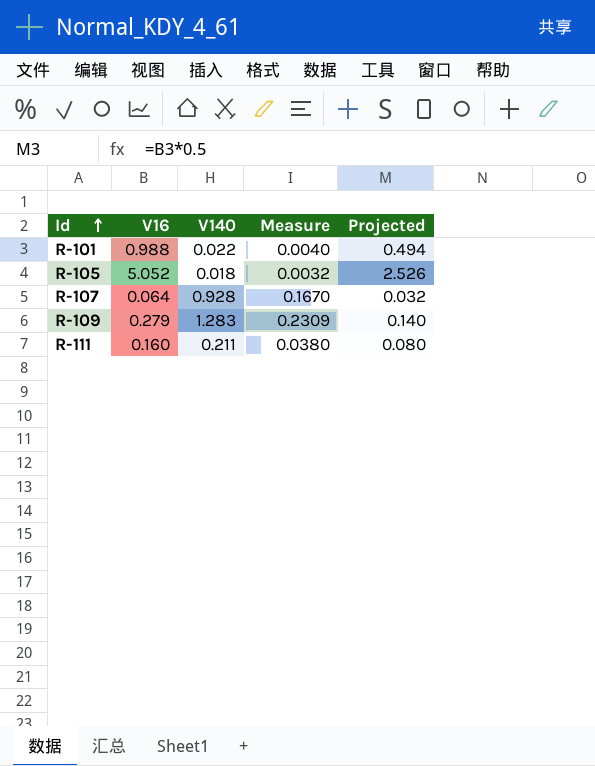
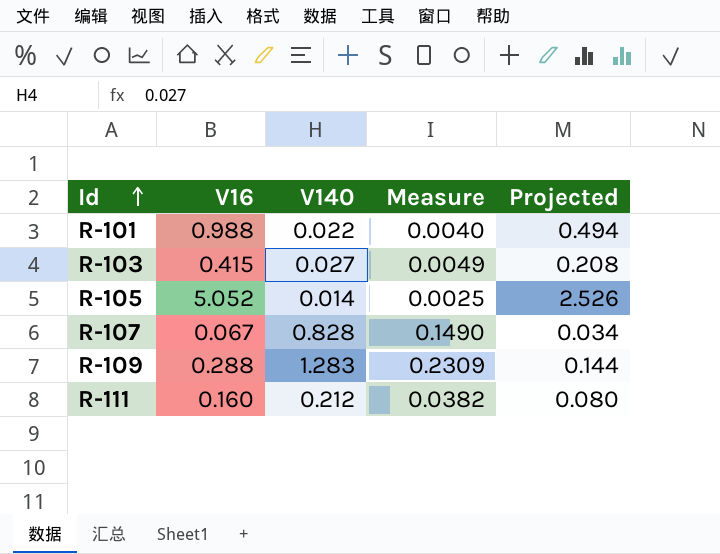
row R-103: none -> 0.415 | 0.027 | 0.0049 | 0.208
R-105 | V140: 0.018 -> 0.014
R-105 | Measure: 0.0032 -> 0.0025
R-107 | V16: 0.064 -> 0.067
R-107 | V140: 0.928 -> 0.828
R-107 | Measure: 0.1670 -> 0.1490
R-107 | Projected: 0.032 -> 0.034
R-109 | V16: 0.279 -> 0.288
R-109 | Projected: 0.140 -> 0.144
R-111 | V140: 0.211 -> 0.212
R-111 | Measure: 0.0380 -> 0.0382

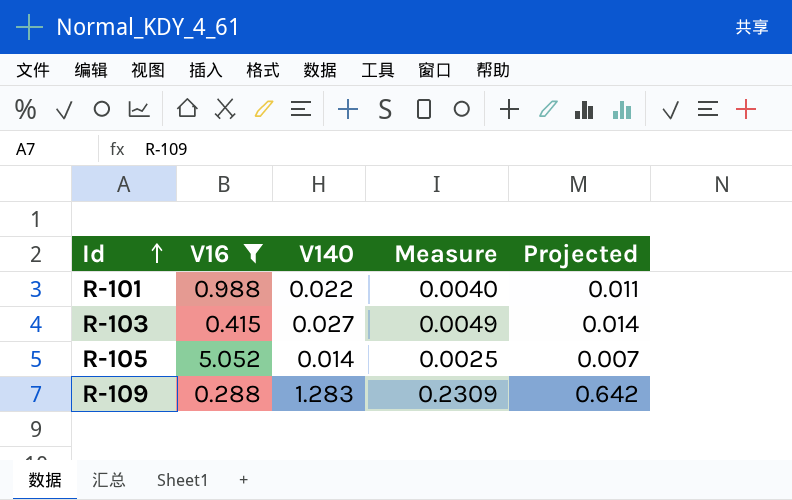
filter: none -> V16 >= 0.288
column Projected | formula: [V16] * 0.5 -> [V140] * 0.5

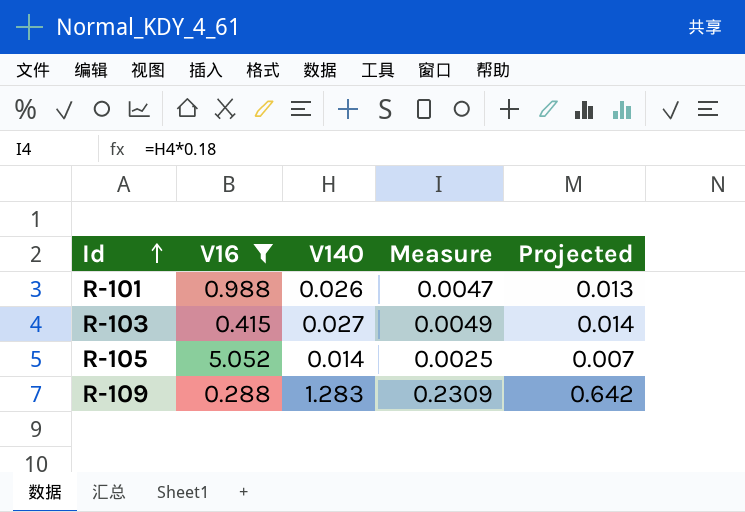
R-101 | V140: 0.022 -> 0.026
R-101 | Measure: 0.0040 -> 0.0047
R-101 | Projected: 0.011 -> 0.013

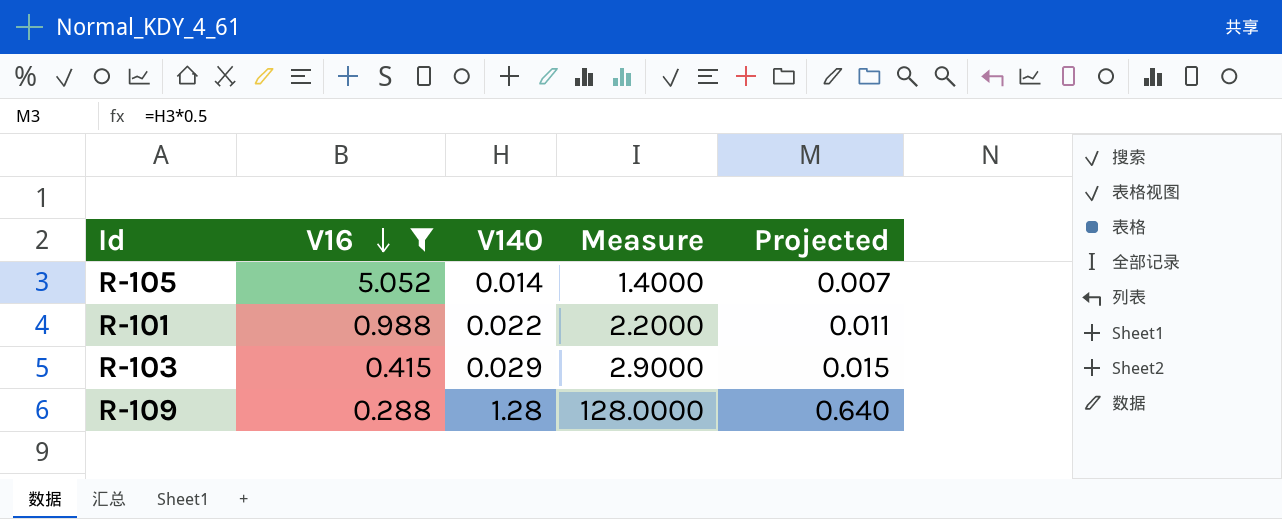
row order: Id ascending -> V16 descending
column Measure | formula: [V140] * 0.18 -> [V140] * 100
R-101 | V140: 0.026 -> 0.022
R-101 | Projected: 0.013 -> 0.011
R-103 | V140: 0.027 -> 0.029
R-103 | Projected: 0.014 -> 0.015
R-109 | V140: 1.283 -> 1.28
R-109 | Projected: 0.642 -> 0.640

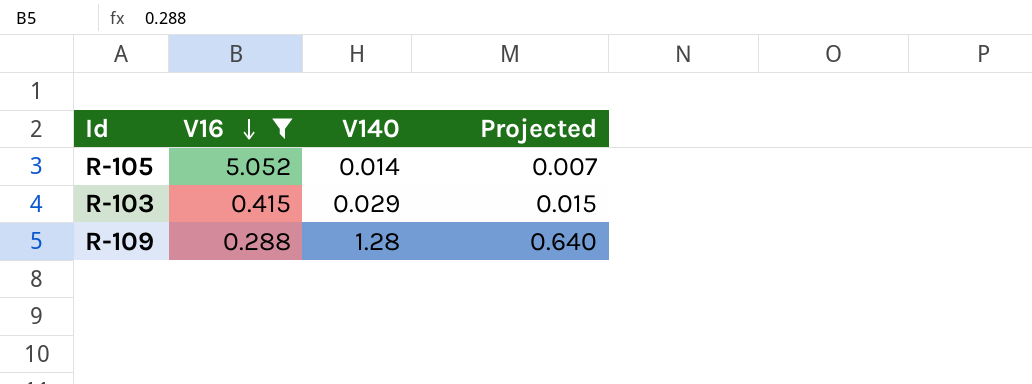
column Measure | formula: [V140] * 100 -> none
row R-101: 0.988 | 0.022 | 2.2000 | 0.011 -> none

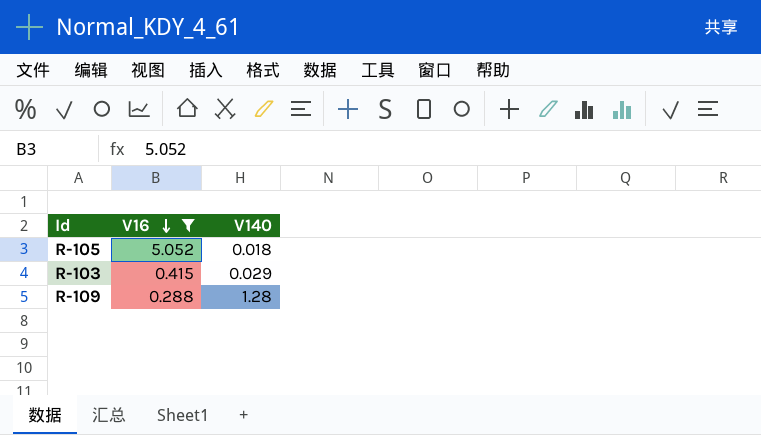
column Projected | formula: [V140] * 0.5 -> none
R-105 | V140: 0.014 -> 0.018

